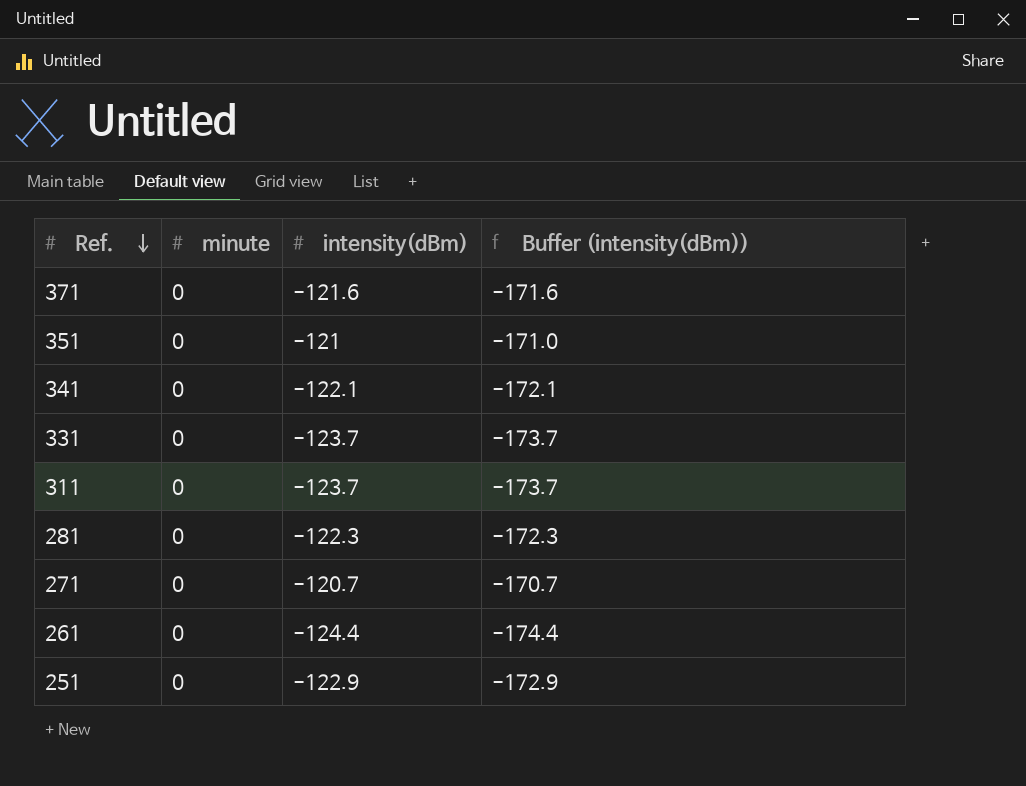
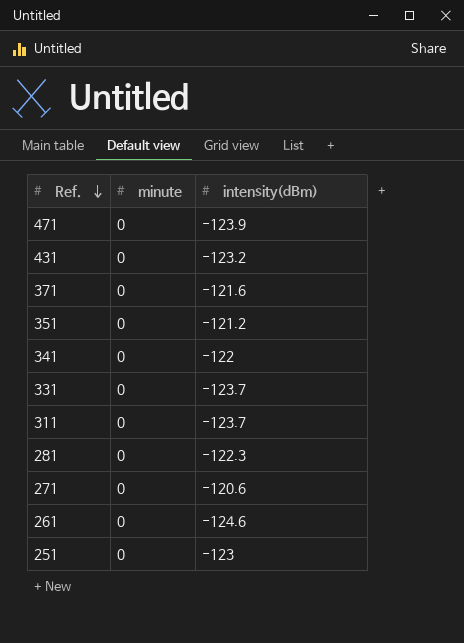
column Buffer (intensity(dBm)) | formula: [intensity(dBm)] - 50 -> none
row 471: none -> 0 | -123.9
row 431: none -> 0 | -123.2
351 | intensity(dBm): -121 -> -121.2
341 | intensity(dBm): -122.1 -> -122
271 | intensity(dBm): -120.7 -> -120.6
261 | intensity(dBm): -124.4 -> -124.6
251 | intensity(dBm): -122.9 -> -123

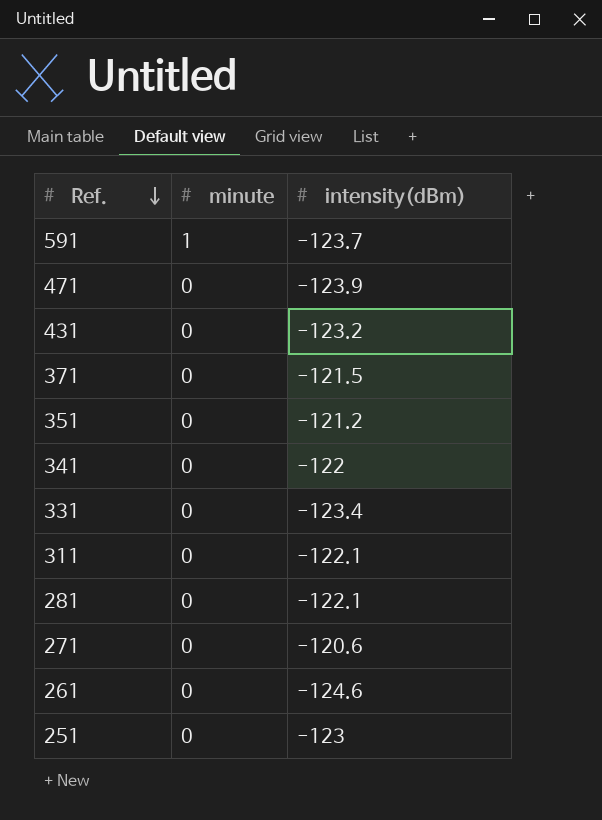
row 591: none -> 1 | -123.7
371 | intensity(dBm): -121.6 -> -121.5
331 | intensity(dBm): -123.7 -> -123.4
311 | intensity(dBm): -123.7 -> -122.1
281 | intensity(dBm): -122.3 -> -122.1

